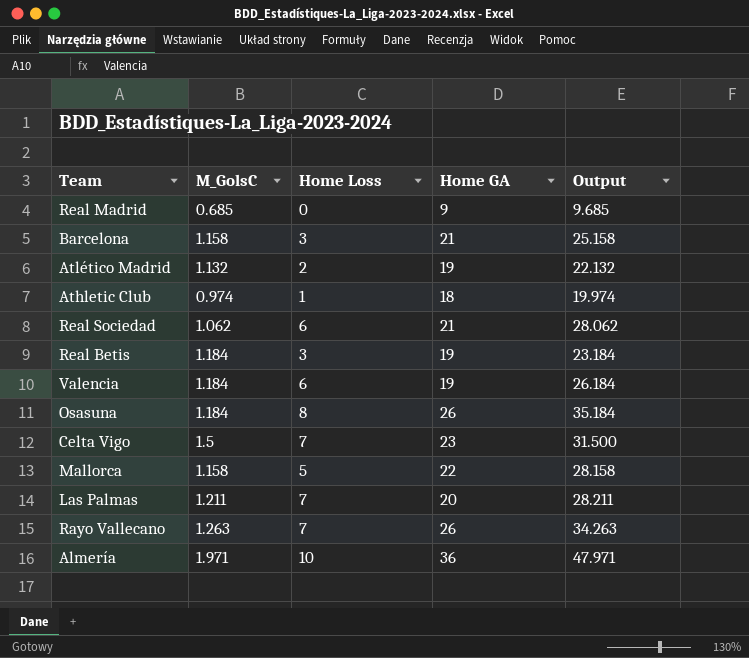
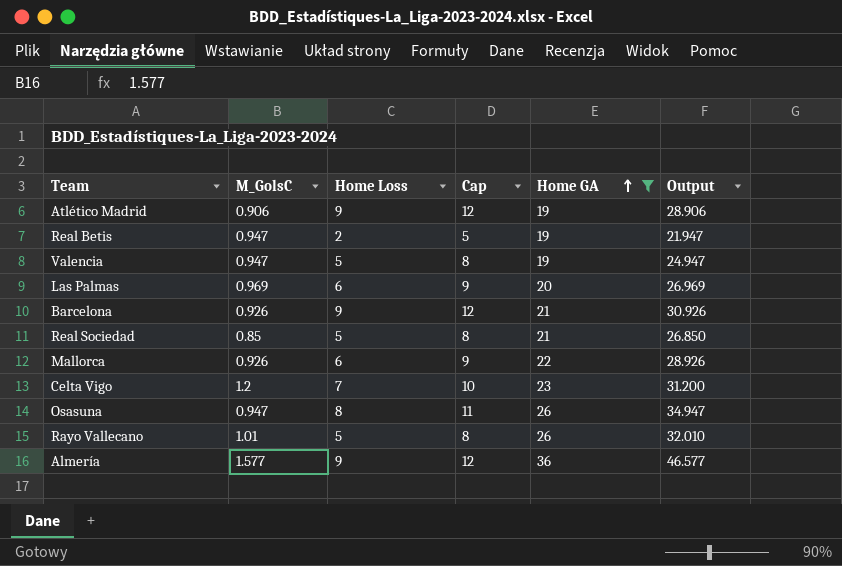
filter: none -> Home GA >= 19
row order: none -> Home GA ascending
column Cap | formula: none -> [Home Loss] + 3
Atlético Madrid | M_GolsC: 1.132 -> 0.906
Atlético Madrid | Home Loss: 2 -> 9
Atlético Madrid | Output: 22.132 -> 28.906
Real Betis | M_GolsC: 1.184 -> 0.947
Real Betis | Home Loss: 3 -> 2
Real Betis | Output: 23.184 -> 21.947
Valencia | M_GolsC: 1.184 -> 0.947
Valencia | Home Loss: 6 -> 5
Valencia | Output: 26.184 -> 24.947
Las Palmas | M_GolsC: 1.211 -> 0.969
Las Palmas | Home Loss: 7 -> 6
Las Palmas | Output: 28.211 -> 26.969
Barcelona | M_GolsC: 1.158 -> 0.926
Barcelona | Home Loss: 3 -> 9
Barcelona | Output: 25.158 -> 30.926
Real Sociedad | M_GolsC: 1.062 -> 0.85
Real Sociedad | Home Loss: 6 -> 5
Real Sociedad | Output: 28.062 -> 26.850
Mallorca | M_GolsC: 1.158 -> 0.926
Mallorca | Home Loss: 5 -> 6
Mallorca | Output: 28.158 -> 28.926
Celta Vigo | M_GolsC: 1.5 -> 1.2
Celta Vigo | Output: 31.500 -> 31.200
Osasuna | M_GolsC: 1.184 -> 0.947
Osasuna | Output: 35.184 -> 34.947
Rayo Vallecano | M_GolsC: 1.263 -> 1.01
Rayo Vallecano | Home Loss: 7 -> 5
Rayo Vallecano | Output: 34.263 -> 32.010
Almería | M_GolsC: 1.971 -> 1.577
Almería | Home Loss: 10 -> 9
Almería | Output: 47.971 -> 46.577

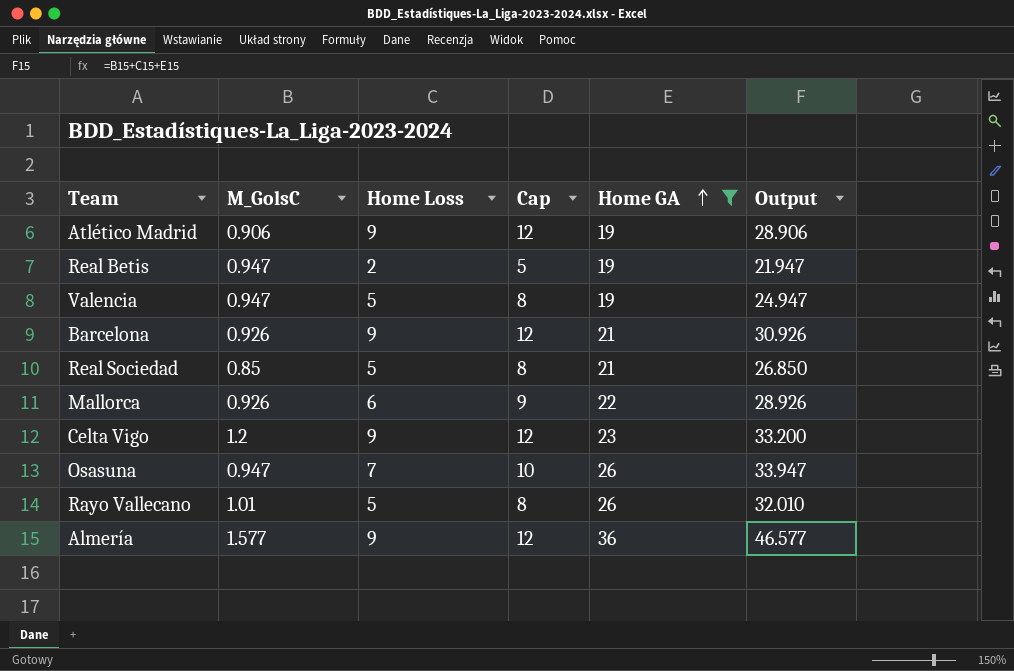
row Las Palmas: 0.969 | 6 | 9 | 20 | 26.969 -> none
Celta Vigo | Home Loss: 7 -> 9
Celta Vigo | Cap: 10 -> 12
Celta Vigo | Output: 31.200 -> 33.200
Osasuna | Home Loss: 8 -> 7
Osasuna | Cap: 11 -> 10
Osasuna | Output: 34.947 -> 33.947

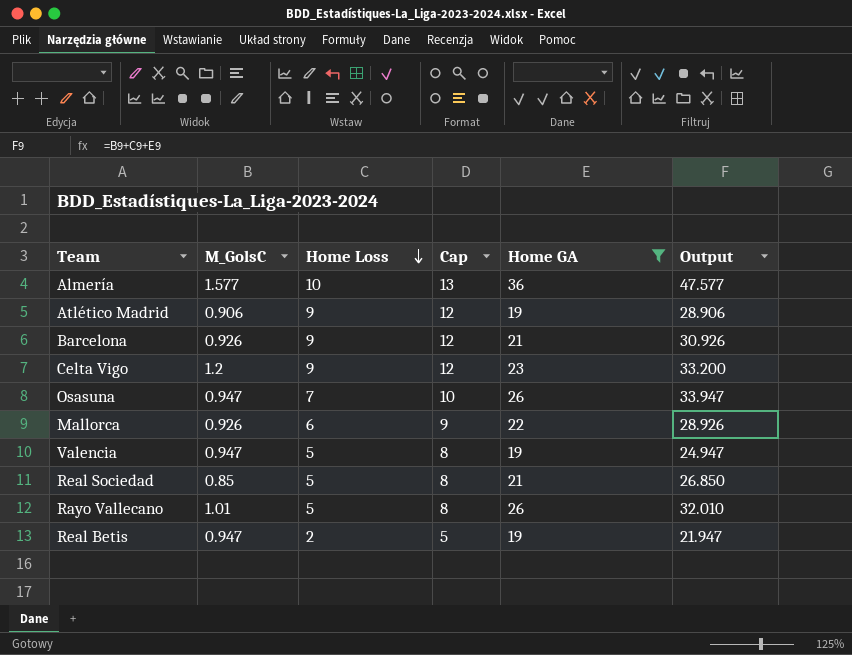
row order: Home GA ascending -> Home Loss descending
Almería | Home Loss: 9 -> 10
Almería | Cap: 12 -> 13
Almería | Output: 46.577 -> 47.577

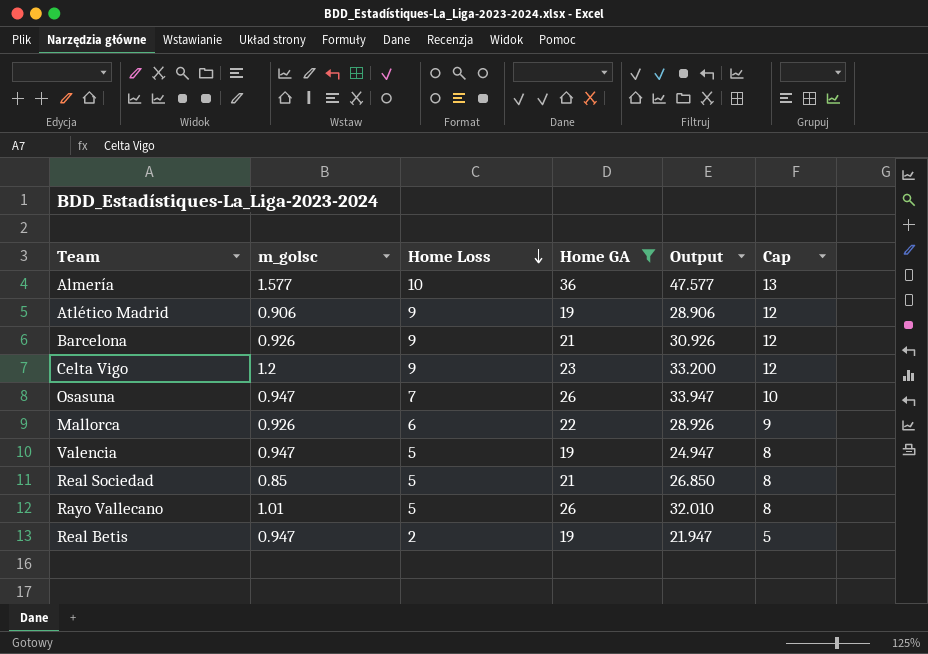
column name: M_GolsC -> m_golsc
column Cap | position: 4 -> 6

